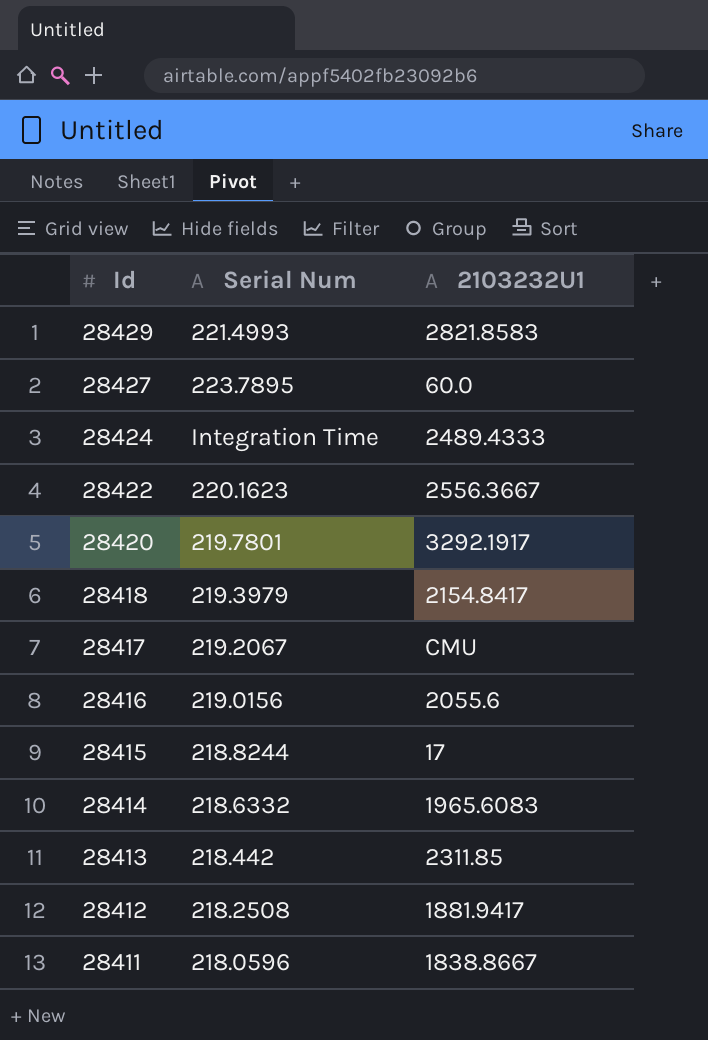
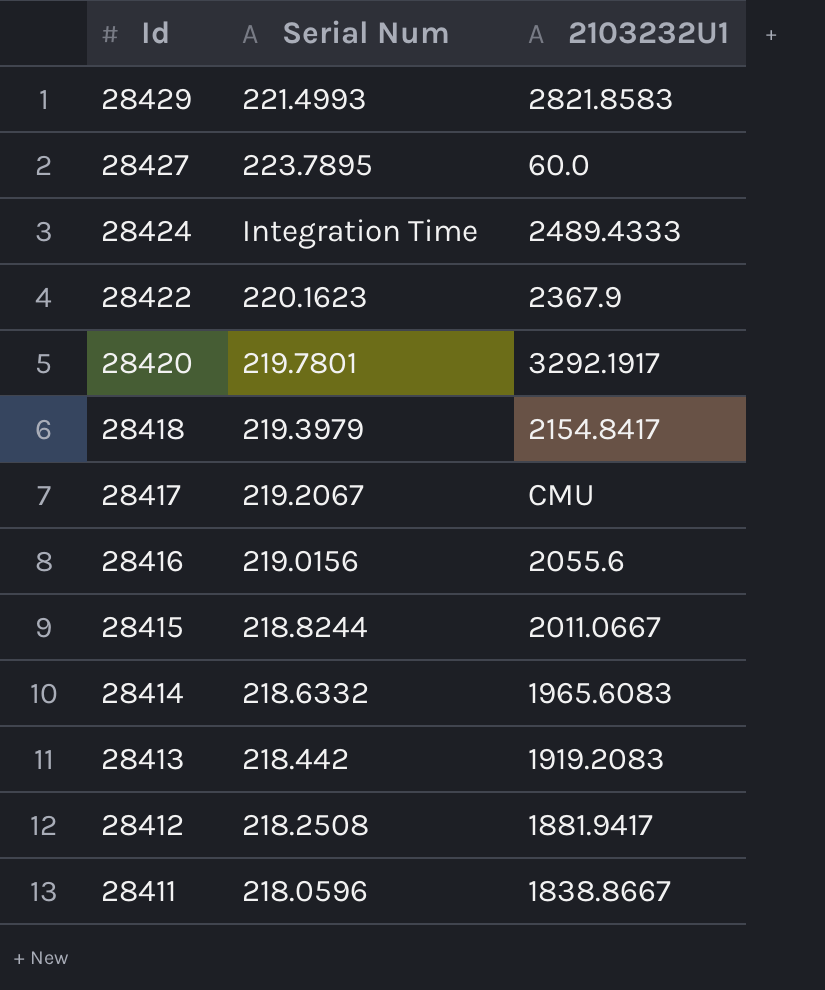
28422 | 2103232U1: 2556.3667 -> 2367.9
28415 | 2103232U1: 17 -> 2011.0667
28413 | 2103232U1: 2311.85 -> 1919.2083

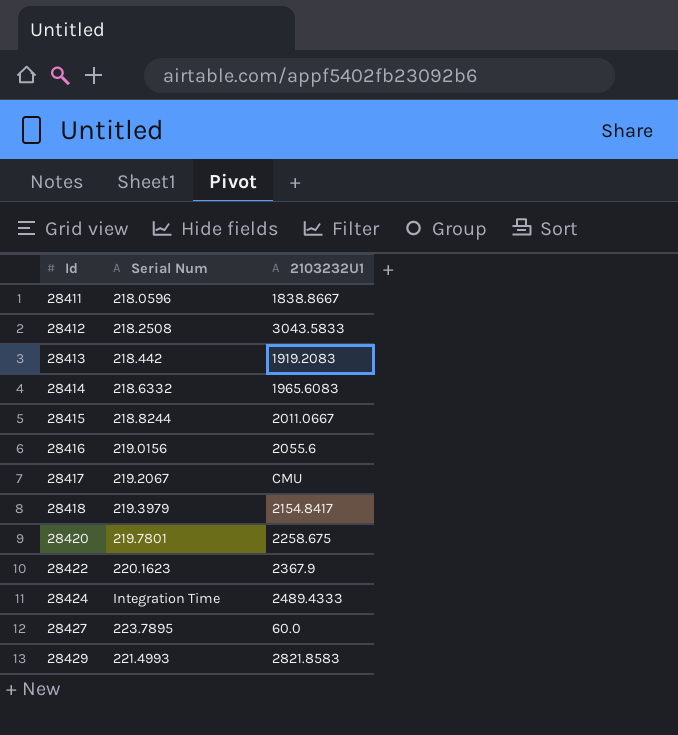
row order: Id descending -> Id ascending
28412 | 2103232U1: 1881.9417 -> 3043.5833
28420 | 2103232U1: 3292.1917 -> 2258.675

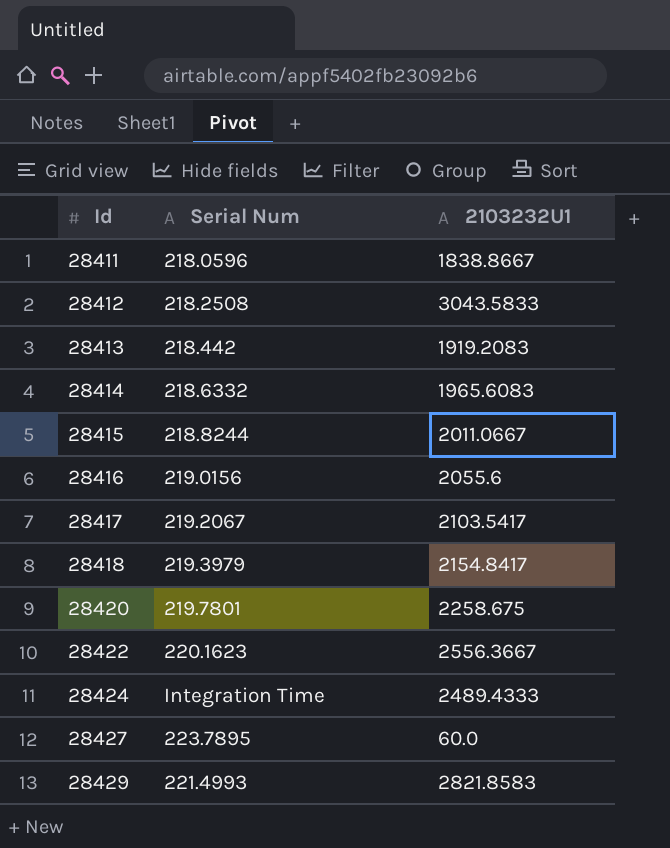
28417 | 2103232U1: CMU -> 2103.5417
28422 | 2103232U1: 2367.9 -> 2556.3667

